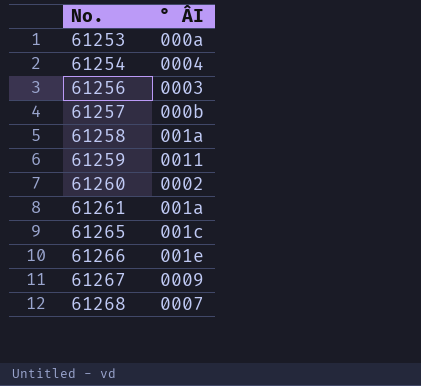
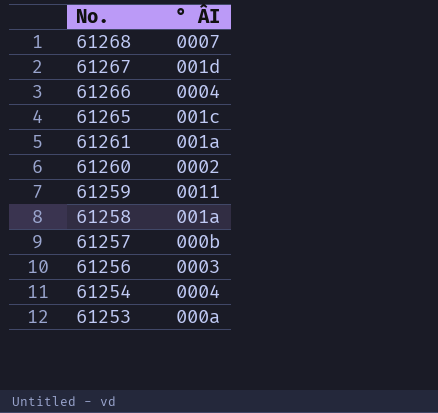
row order: No. ascending -> No. descending
61267 | ° ÂI: 0009 -> 001d
61266 | ° ÂI: 001e -> 0004

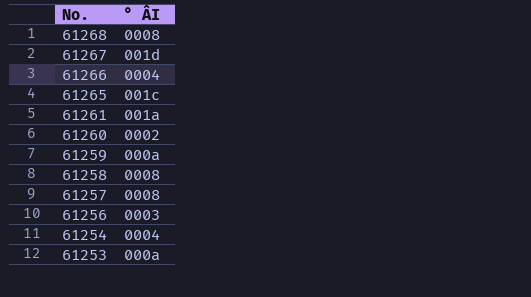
61268 | ° ÂI: 0007 -> 0008
61259 | ° ÂI: 0011 -> 000a
61258 | ° ÂI: 001a -> 0008
61257 | ° ÂI: 000b -> 0008

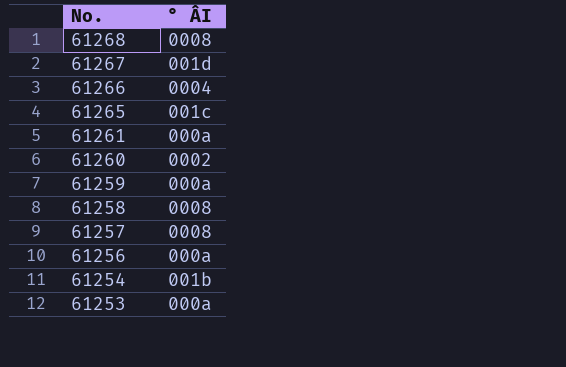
61261 | ° ÂI: 001a -> 000a
61256 | ° ÂI: 0003 -> 000a
61254 | ° ÂI: 0004 -> 001b

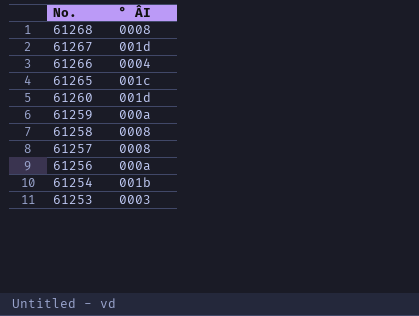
row 61261: 000a -> none
61260 | ° ÂI: 0002 -> 001d
61253 | ° ÂI: 000a -> 0003

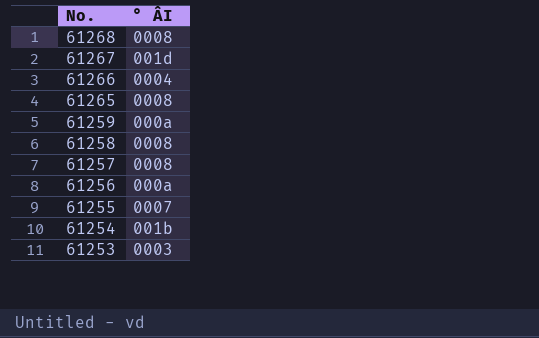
row 61260: 001d -> none
61265 | ° ÂI: 001c -> 0008
row 61255: none -> 0007

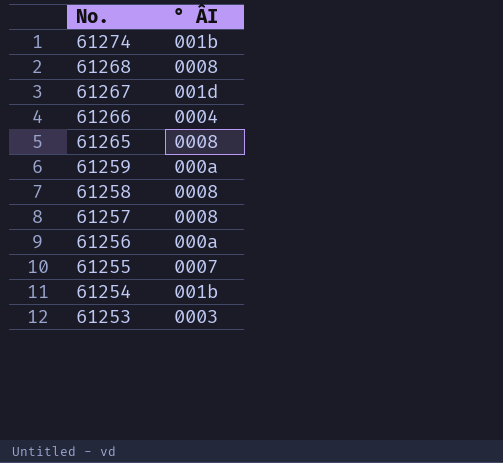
row 61274: none -> 001b

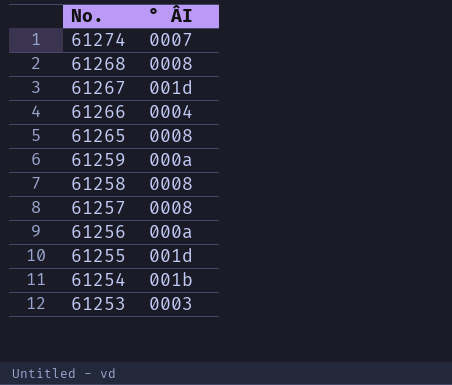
61274 | ° ÂI: 001b -> 0007
61255 | ° ÂI: 0007 -> 001d

